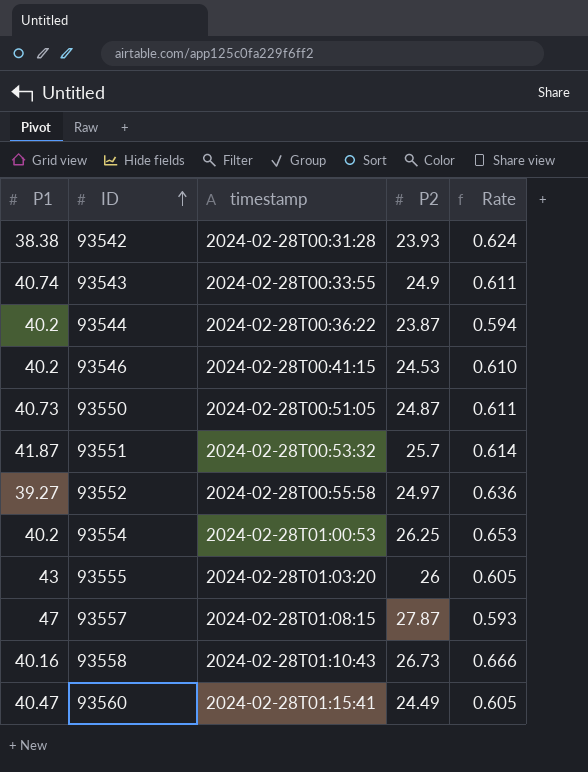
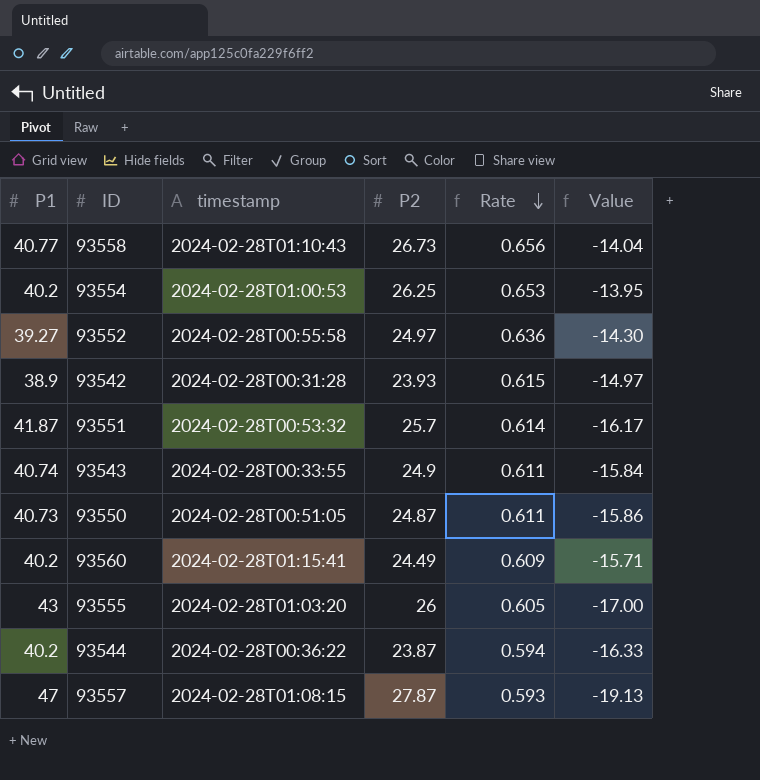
row order: ID ascending -> Rate descending
column Value | formula: none -> [P2] - [P1]
row 93546: 40.2 | 2024-02-28T00:41:15 | 24.53 | 0.610 -> none
93558 | P1: 40.16 -> 40.77
93558 | Rate: 0.666 -> 0.656
93542 | P1: 38.38 -> 38.9
93542 | Rate: 0.624 -> 0.615
93560 | P1: 40.47 -> 40.2
93560 | Rate: 0.605 -> 0.609

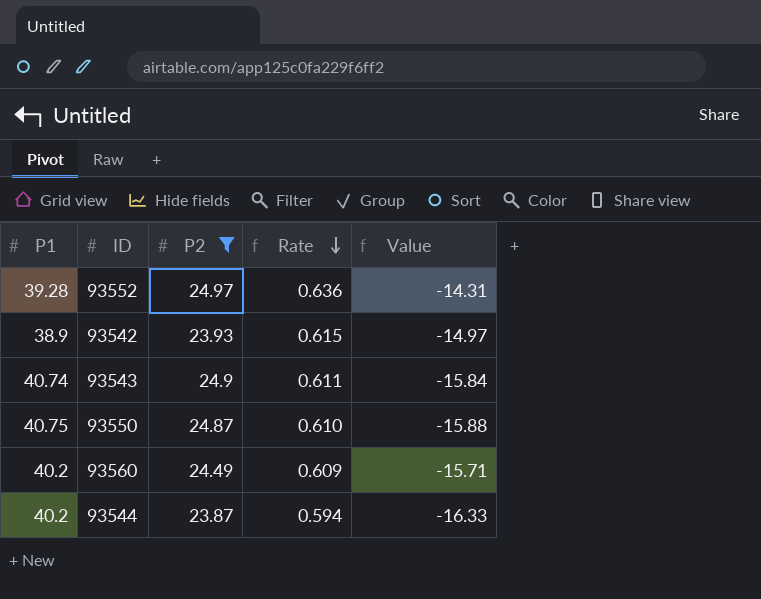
filter: none -> P2 <= 24.97
column timestamp | position: 3 -> none
93552 | P1: 39.27 -> 39.28
93552 | Value: -14.30 -> -14.31
93550 | P1: 40.73 -> 40.75
93550 | Rate: 0.611 -> 0.610
93550 | Value: -15.86 -> -15.88

